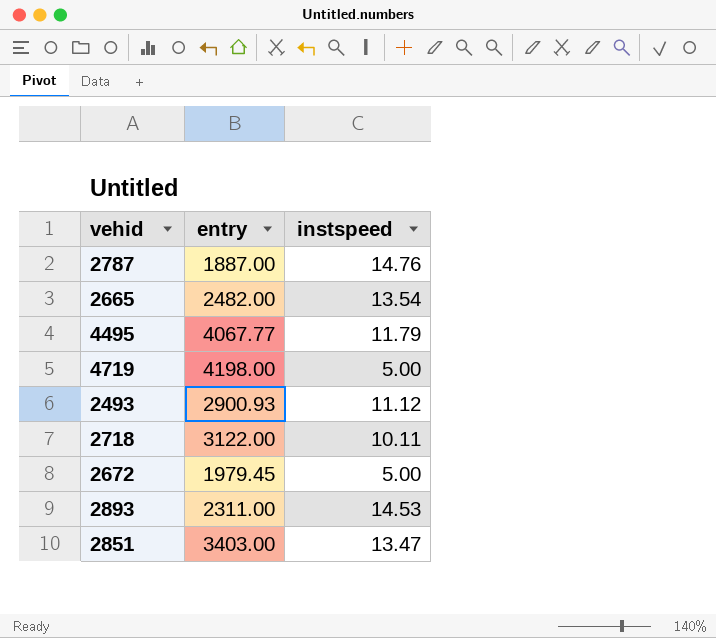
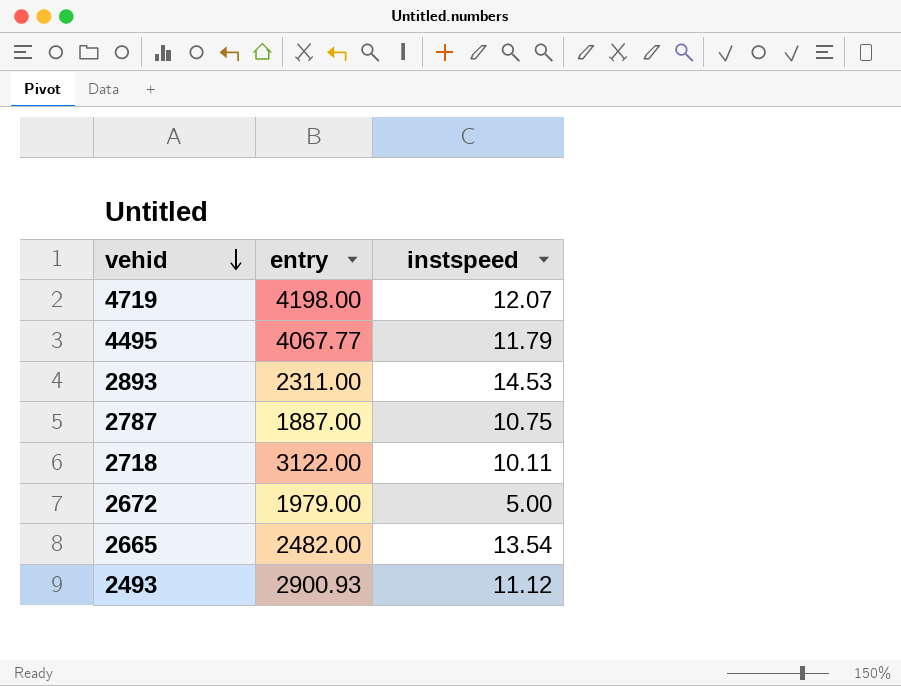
row order: none -> vehid descending
row 2851: 3403.00 | 13.47 -> none
4719 | instspeed: 5.00 -> 12.07
2787 | instspeed: 14.76 -> 10.75
2672 | entry: 1979.45 -> 1979.00

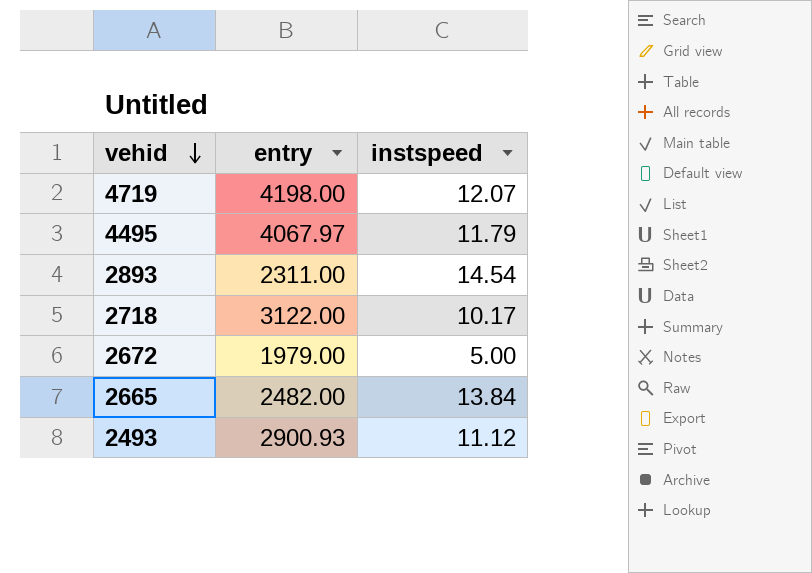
row 2787: 1887.00 | 10.75 -> none
4495 | entry: 4067.77 -> 4067.97
2893 | instspeed: 14.53 -> 14.54
2718 | instspeed: 10.11 -> 10.17
2665 | instspeed: 13.54 -> 13.84

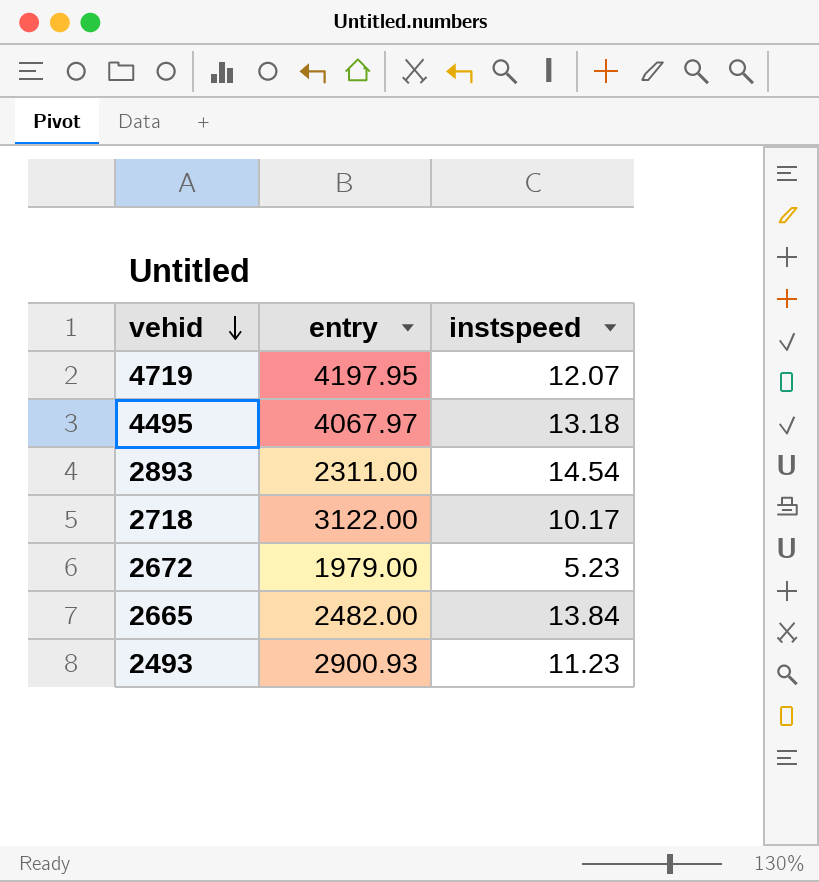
4719 | entry: 4198.00 -> 4197.95
4495 | instspeed: 11.79 -> 13.18
2672 | instspeed: 5.00 -> 5.23
2493 | instspeed: 11.12 -> 11.23

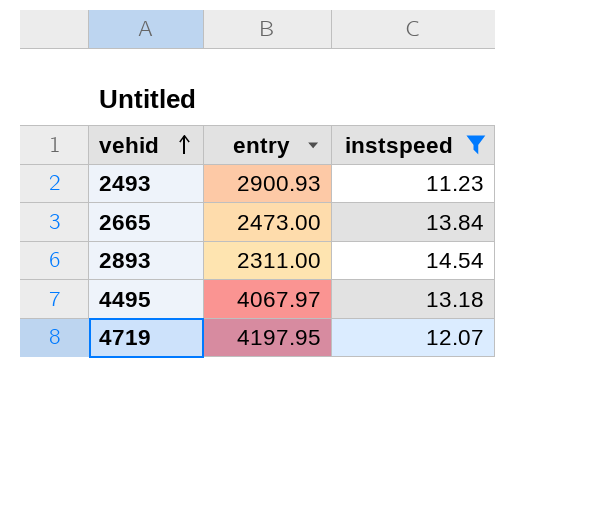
filter: none -> instspeed >= 11.23
row order: vehid descending -> vehid ascending
2665 | entry: 2482.00 -> 2473.00

